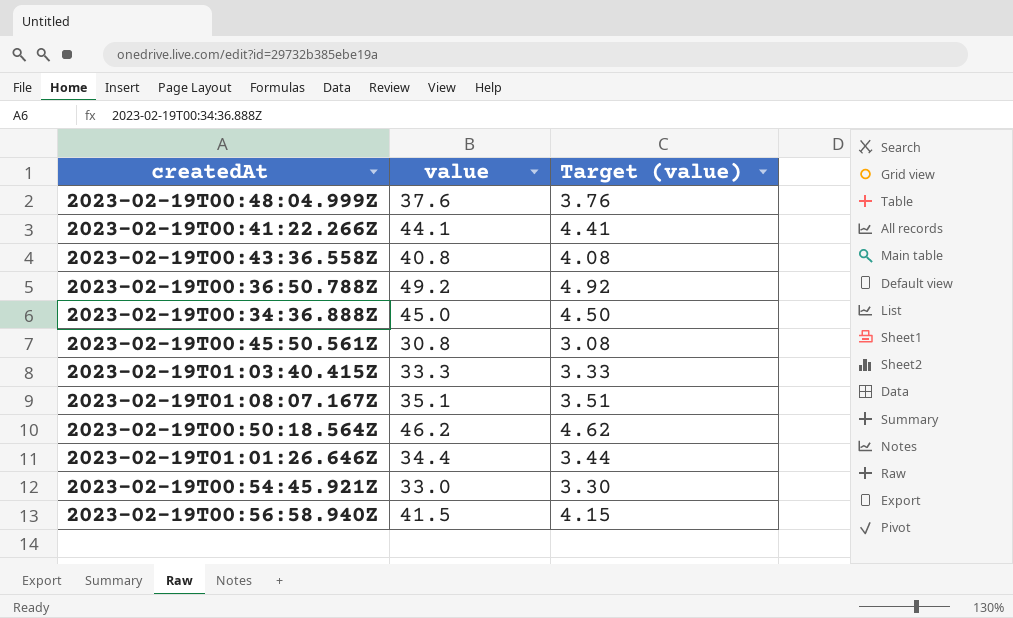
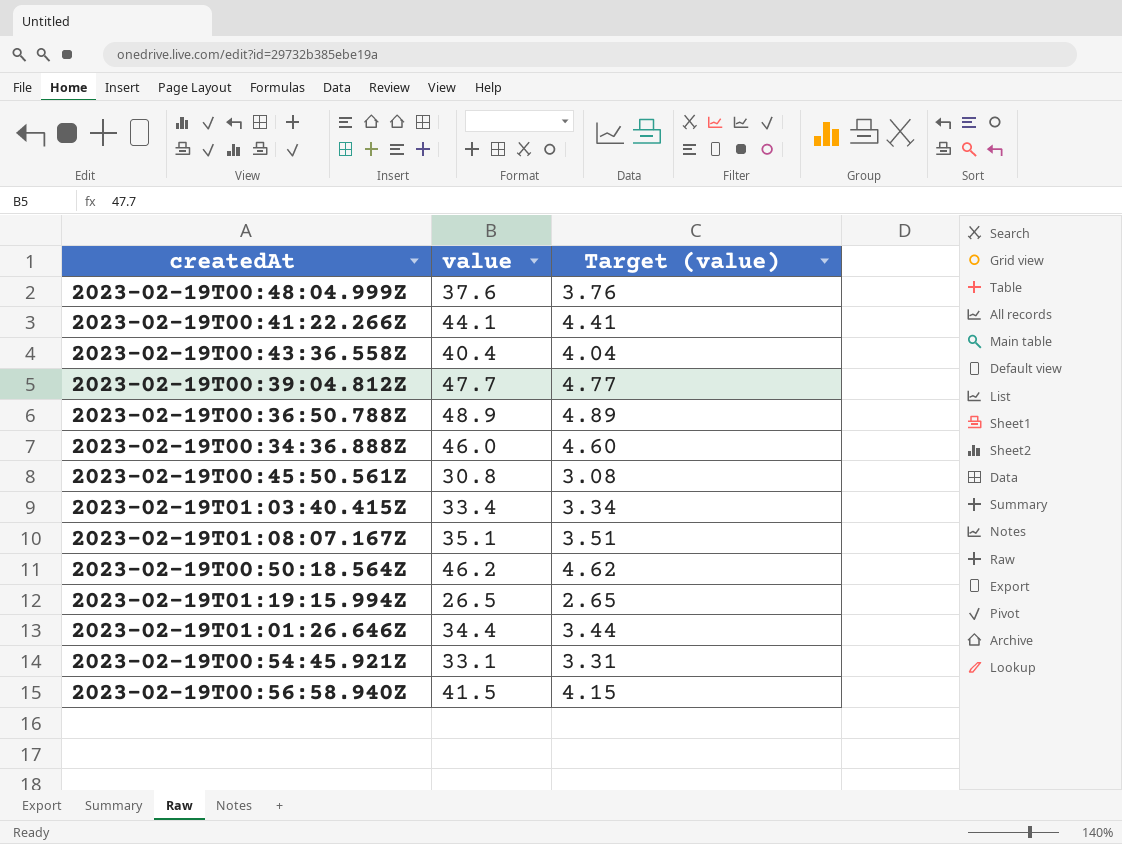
2023-02-19T00:43:36.558Z | value: 40.8 -> 40.4
2023-02-19T00:43:36.558Z | Target (value): 4.08 -> 4.04
row 2023-02-19T00:39:04.812Z: none -> 47.7 | 4.77
2023-02-19T00:36:50.788Z | value: 49.2 -> 48.9
2023-02-19T00:36:50.788Z | Target (value): 4.92 -> 4.89
2023-02-19T00:34:36.888Z | value: 45.0 -> 46.0
2023-02-19T00:34:36.888Z | Target (value): 4.50 -> 4.60
2023-02-19T01:03:40.415Z | value: 33.3 -> 33.4
2023-02-19T01:03:40.415Z | Target (value): 3.33 -> 3.34
row 2023-02-19T01:19:15.994Z: none -> 26.5 | 2.65
2023-02-19T00:54:45.921Z | value: 33.0 -> 33.1
2023-02-19T00:54:45.921Z | Target (value): 3.30 -> 3.31

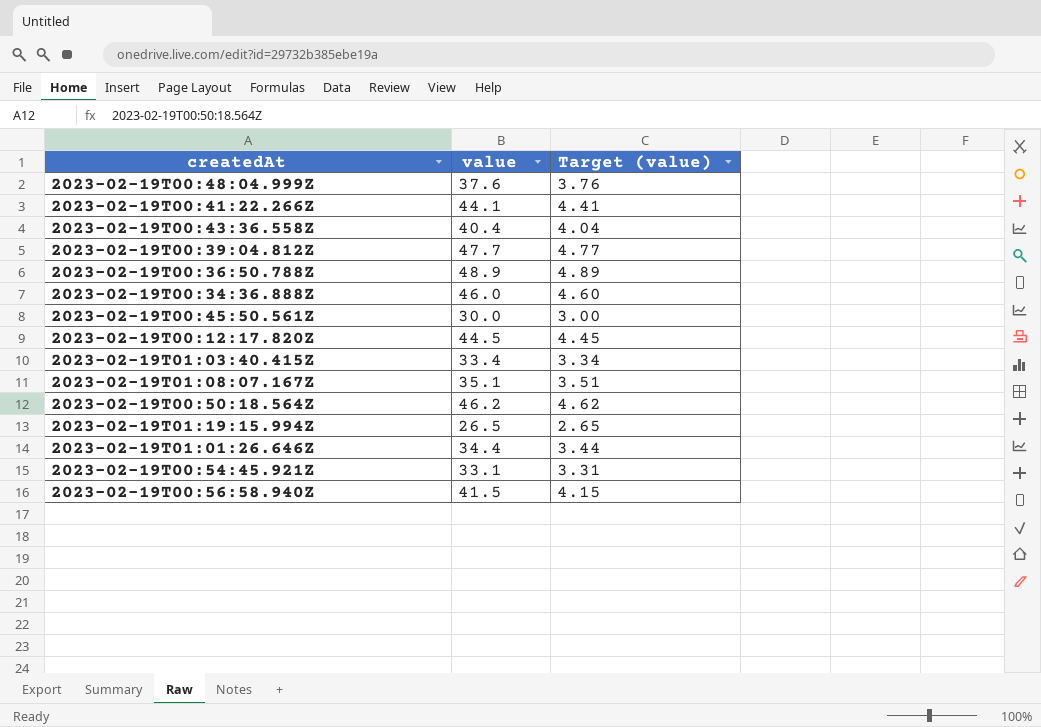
2023-02-19T00:45:50.561Z | value: 30.8 -> 30.0
2023-02-19T00:45:50.561Z | Target (value): 3.08 -> 3.00
row 2023-02-19T00:12:17.820Z: none -> 44.5 | 4.45

